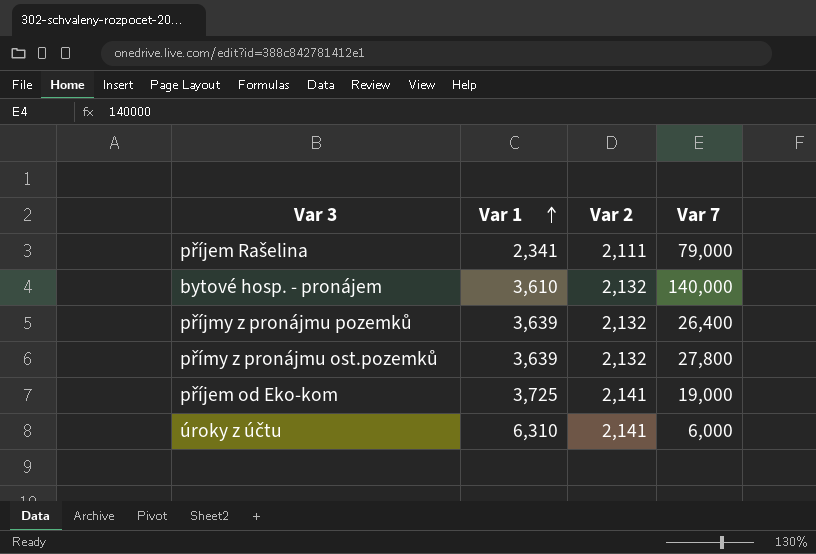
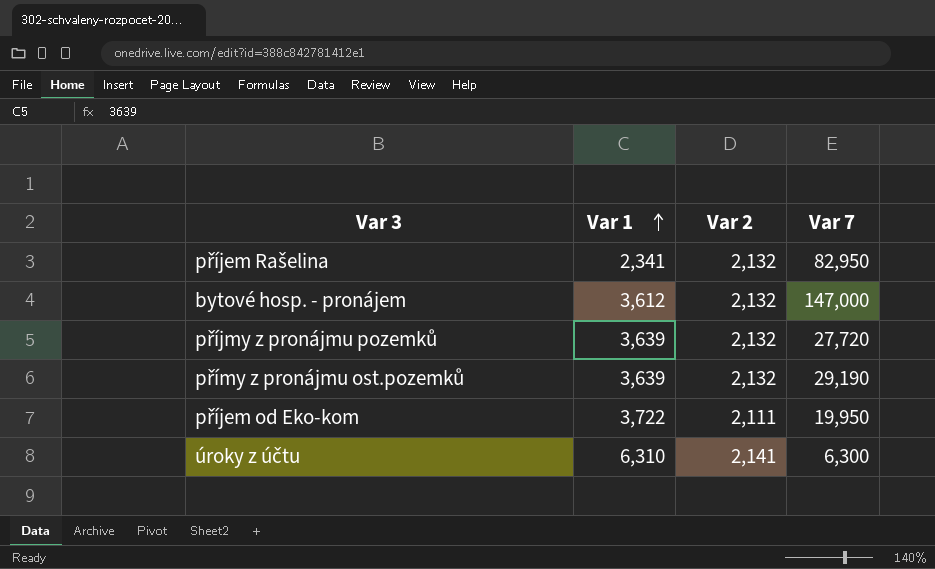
příjem Rašelina | Var 2: 2,111 -> 2,132
příjem Rašelina | Var 7: 79,000 -> 82,950
bytové hosp. - pronájem | Var 1: 3,610 -> 3,612
bytové hosp. - pronájem | Var 7: 140,000 -> 147,000
příjmy z pronájmu pozemků | Var 7: 26,400 -> 27,720
přímy z pronájmu ost.pozemků | Var 7: 27,800 -> 29,190
příjem od Eko-kom | Var 1: 3,725 -> 3,722
příjem od Eko-kom | Var 2: 2,141 -> 2,111
příjem od Eko-kom | Var 7: 19,000 -> 19,950
úroky z účtu | Var 7: 6,000 -> 6,300

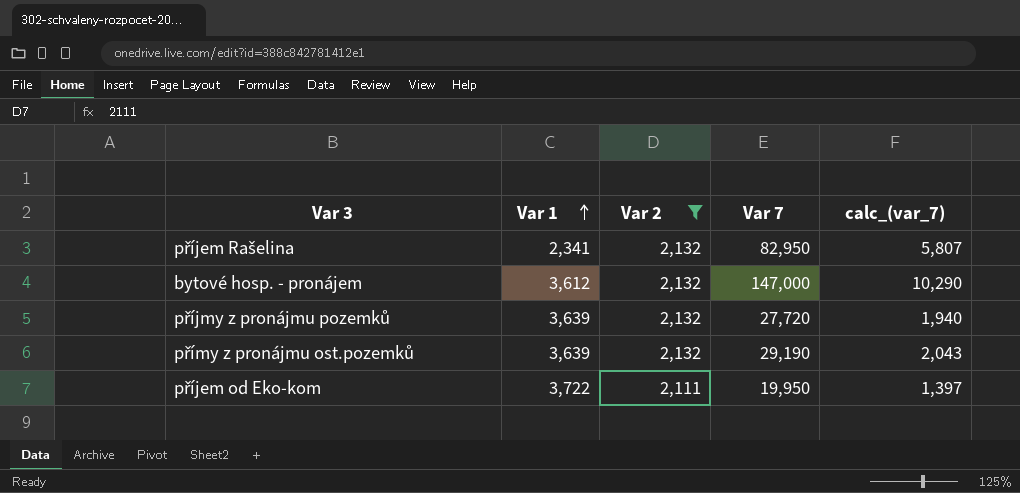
filter: none -> Var 2 != 2,141
column calc_(var_7) | formula: none -> [Var 7] * 0.07

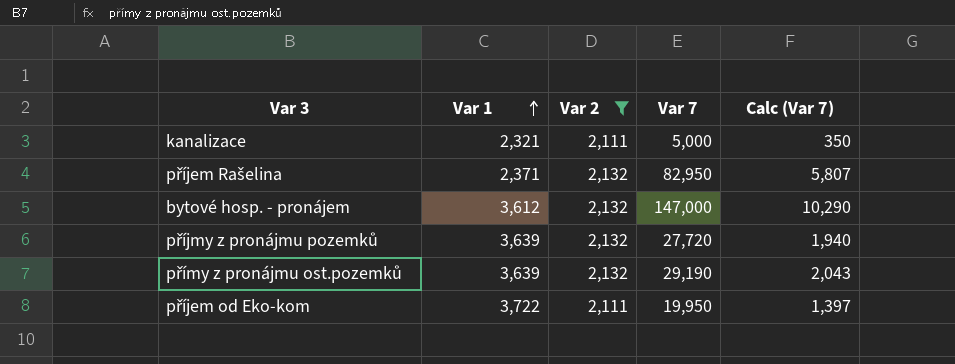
column name: calc_(var_7) -> Calc (Var 7)
row kanalizace: none -> 2,321 | 2,111 | 5,000 | 350
příjem Rašelina | Var 1: 2,341 -> 2,371

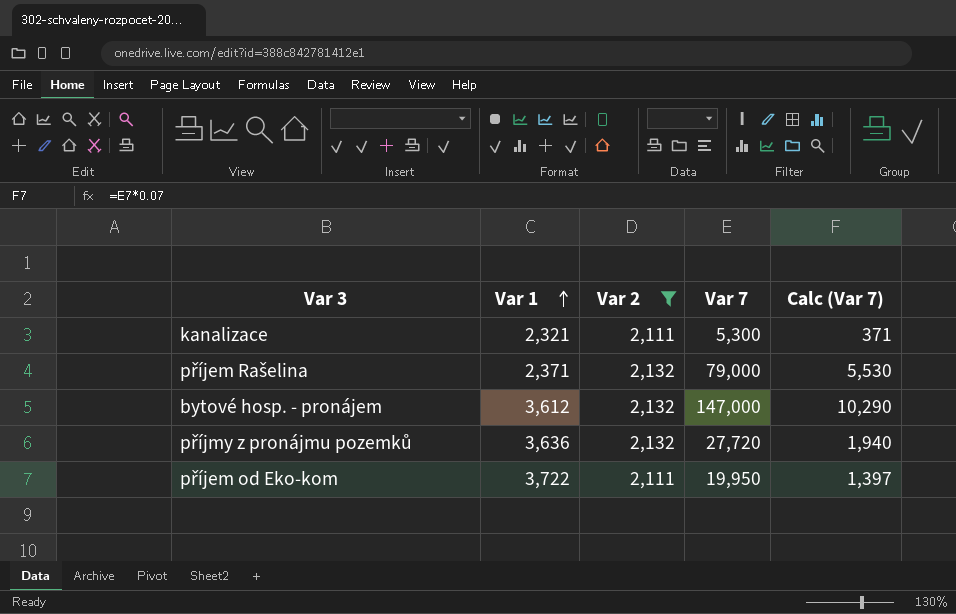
row přímy z pronájmu ost.pozemků: 3,639 | 2,132 | 29,190 | 2,043 -> none
kanalizace | Var 7: 5,000 -> 5,300
kanalizace | Calc (Var 7): 350 -> 371
příjem Rašelina | Var 7: 82,950 -> 79,000
příjem Rašelina | Calc (Var 7): 5,807 -> 5,530
příjmy z pronájmu pozemků | Var 1: 3,639 -> 3,636

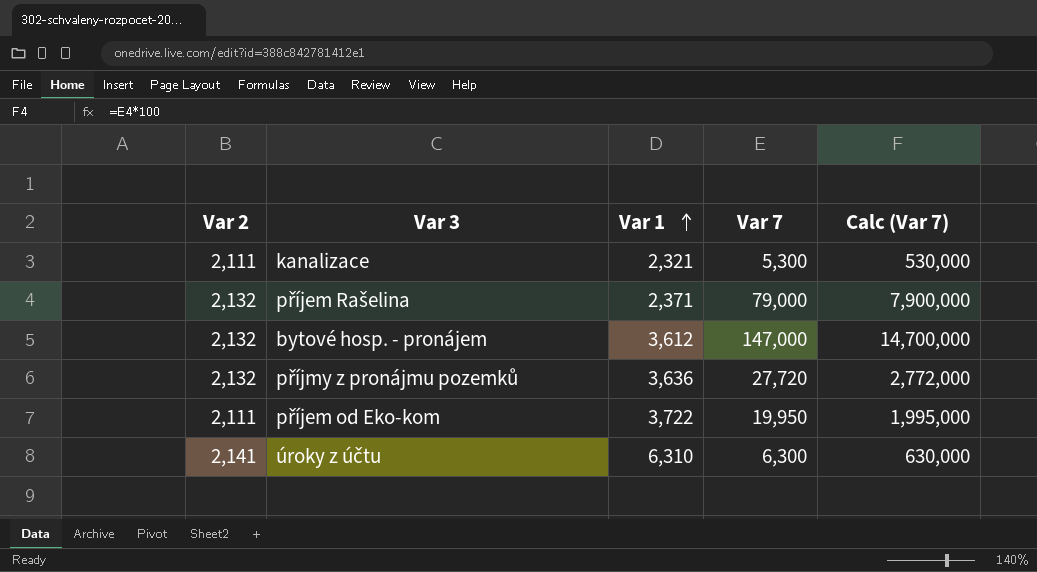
filter: Var 2 != 2,141 -> none
column Var 2 | position: 3 -> 1
column Calc (Var 7) | formula: [Var 7] * 0.07 -> [Var 7] * 100

